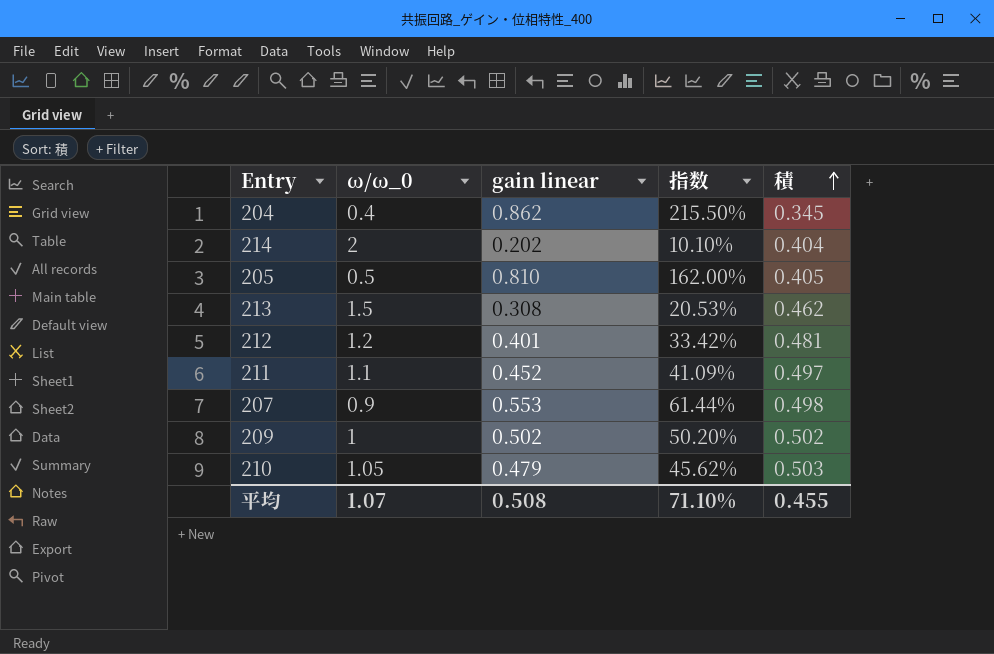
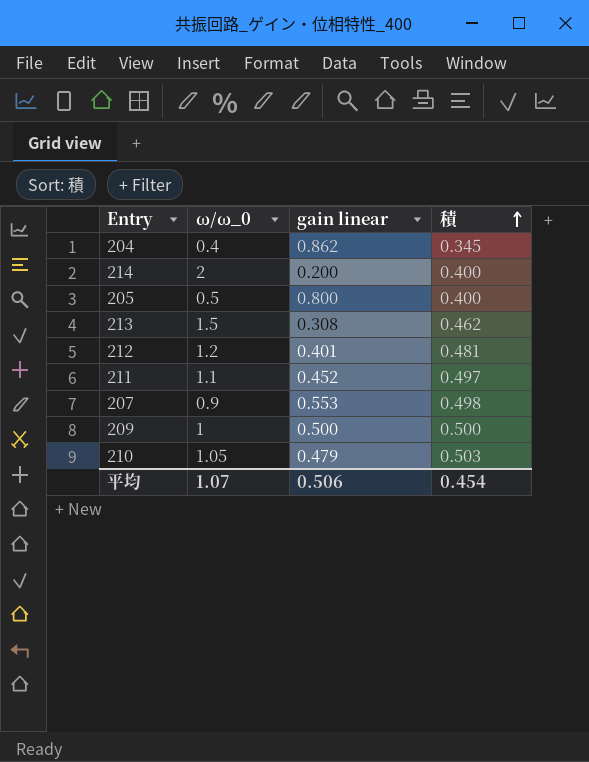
column 指数 | formula: [gain linear] / [ω/ω_0] -> none
214 | gain linear: 0.202 -> 0.200
214 | 積: 0.404 -> 0.400
205 | gain linear: 0.810 -> 0.800
205 | 積: 0.405 -> 0.400
209 | gain linear: 0.502 -> 0.500
209 | 積: 0.502 -> 0.500
平均 | gain linear: 0.508 -> 0.506
平均 | 積: 0.455 -> 0.454

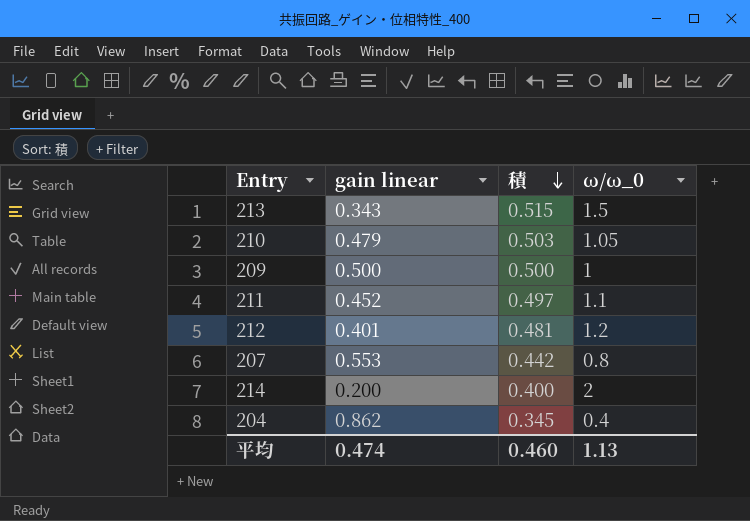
row order: 積 ascending -> 積 descending
column ω/ω_0 | position: 2 -> 4
row 205: 0.5 | 0.800 | 0.400 -> none
213 | gain linear: 0.308 -> 0.343
213 | 積: 0.462 -> 0.515
207 | 積: 0.498 -> 0.442
207 | ω/ω_0: 0.9 -> 0.8
平均 | gain linear: 0.506 -> 0.474
平均 | 積: 0.454 -> 0.460
平均 | ω/ω_0: 1.07 -> 1.13

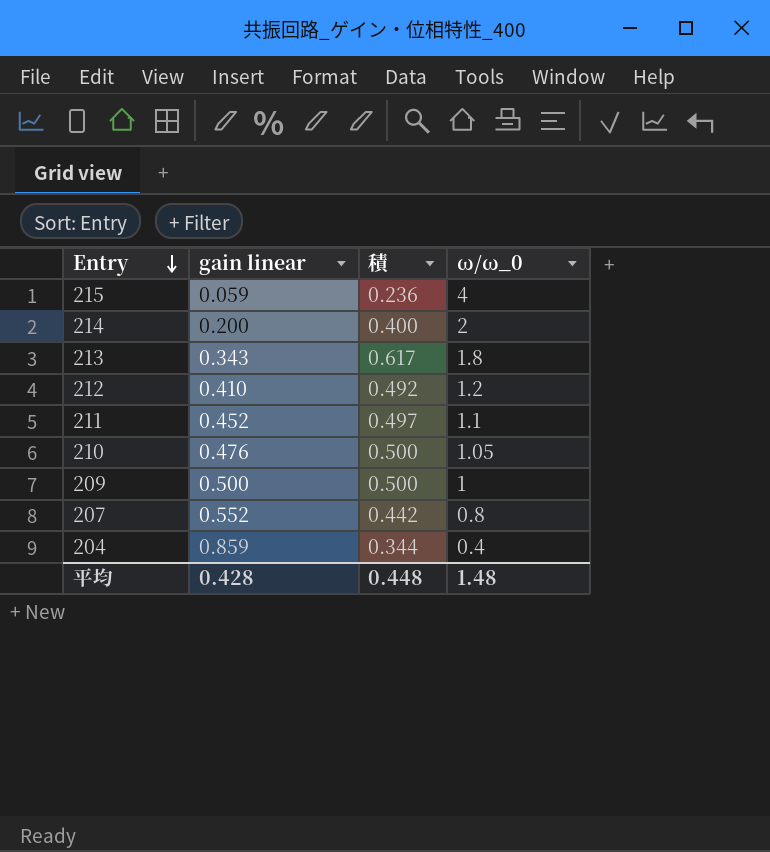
row order: 積 descending -> Entry descending
row 215: none -> 0.059 | 0.236 | 4
213 | 積: 0.515 -> 0.617
213 | ω/ω_0: 1.5 -> 1.8
212 | gain linear: 0.401 -> 0.410
212 | 積: 0.481 -> 0.492
210 | gain linear: 0.479 -> 0.476
210 | 積: 0.503 -> 0.500
207 | gain linear: 0.553 -> 0.552
204 | gain linear: 0.862 -> 0.859
204 | 積: 0.345 -> 0.344
平均 | gain linear: 0.474 -> 0.428
平均 | 積: 0.460 -> 0.448
平均 | ω/ω_0: 1.13 -> 1.48

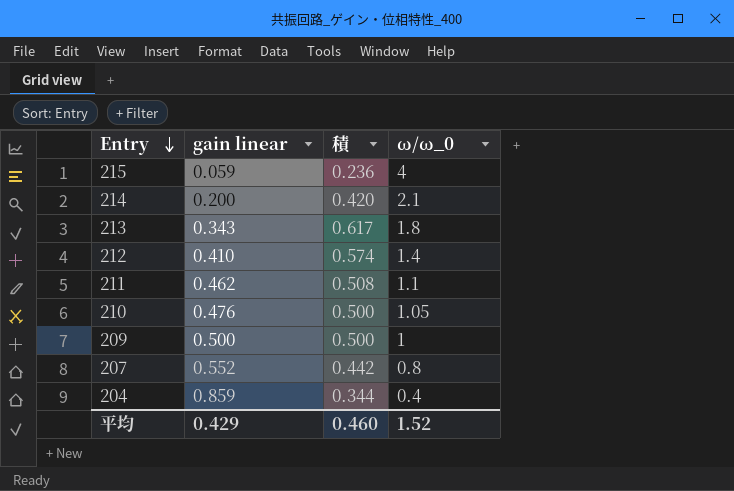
214 | 積: 0.400 -> 0.420
214 | ω/ω_0: 2 -> 2.1
212 | 積: 0.492 -> 0.574
212 | ω/ω_0: 1.2 -> 1.4
211 | gain linear: 0.452 -> 0.462
211 | 積: 0.497 -> 0.508
平均 | gain linear: 0.428 -> 0.429
平均 | 積: 0.448 -> 0.460
平均 | ω/ω_0: 1.48 -> 1.52

